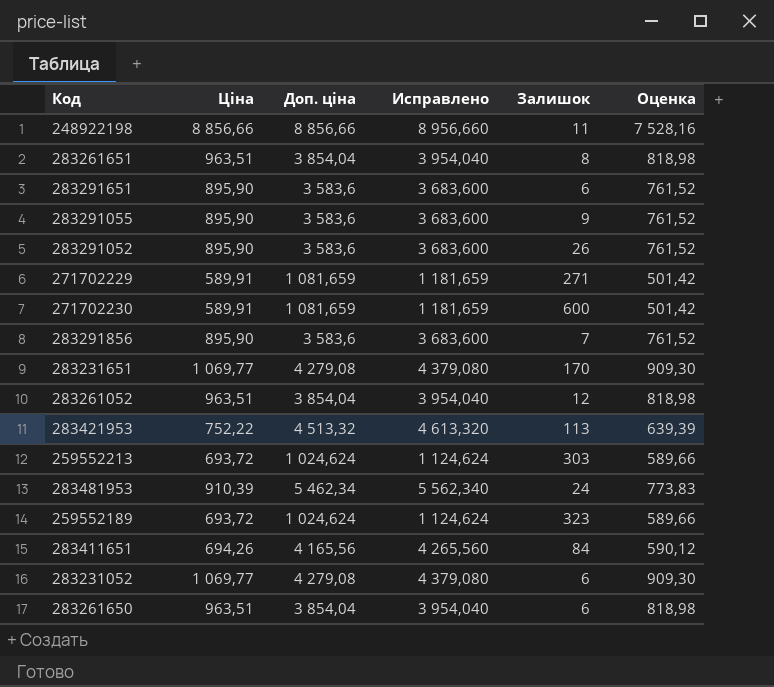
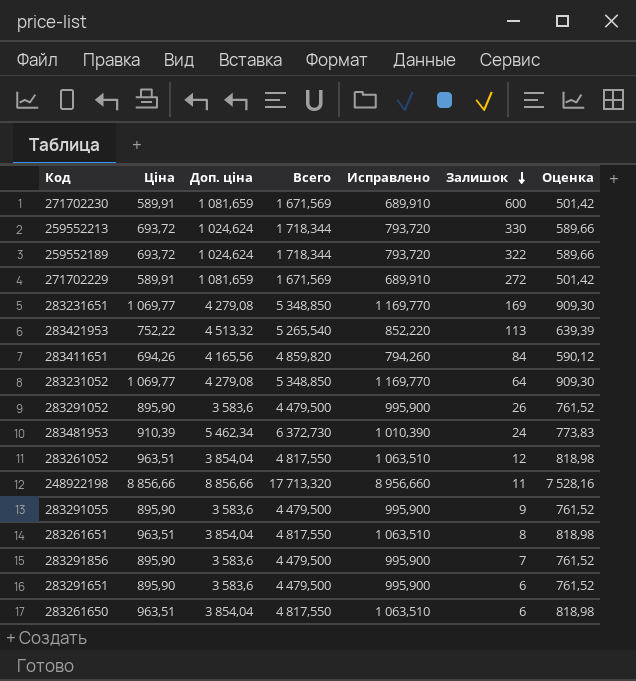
row order: none -> Залишок descending
column Всего | formula: none -> [Ціна] + [Доп. ціна]
column Исправлено | formula: [Доп. ціна] + 100 -> [Ціна] + 100
259552213 | Залишок: 303 -> 330
259552189 | Залишок: 323 -> 322
271702229 | Залишок: 271 -> 272
283231651 | Залишок: 170 -> 169
283231052 | Залишок: 6 -> 64

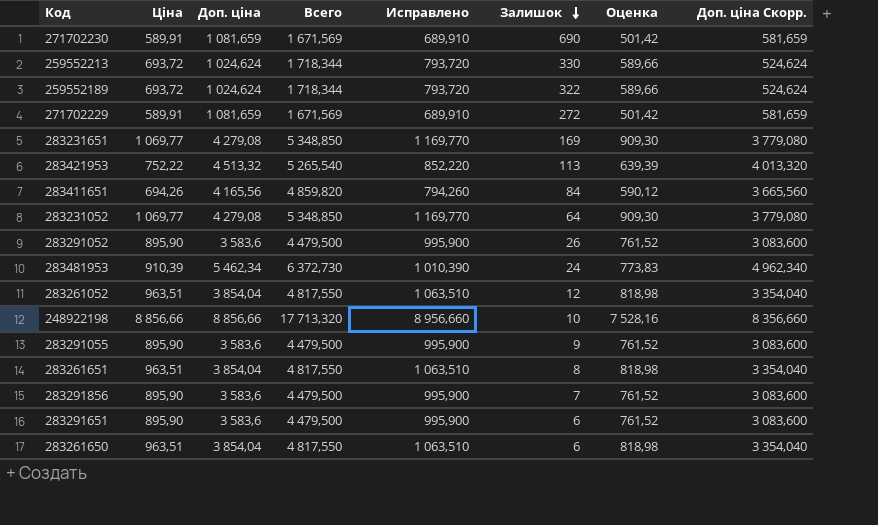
column Доп. ціна Скорр. | formula: none -> [Доп. ціна] - 500
271702230 | Залишок: 600 -> 690
248922198 | Залишок: 11 -> 10

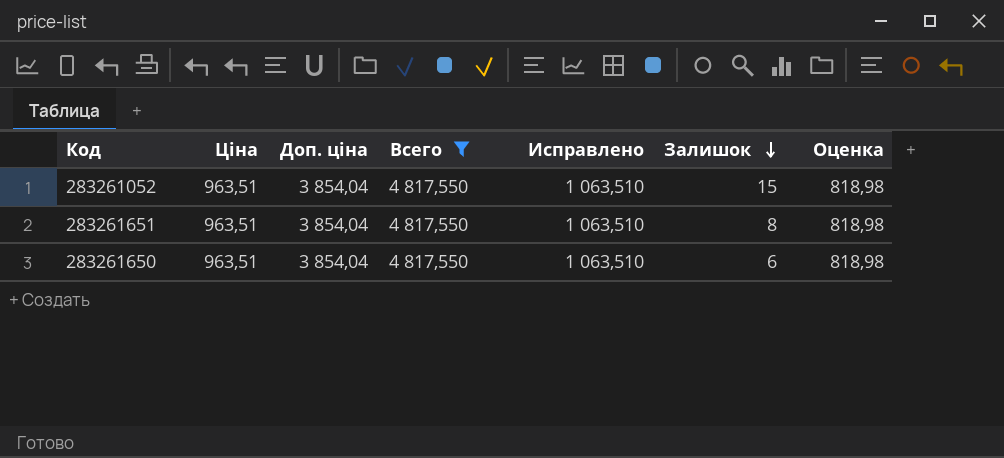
filter: none -> Всего = 4 817,550
column Доп. ціна Скорр. | formula: [Доп. ціна] - 500 -> none
283261052 | Залишок: 12 -> 15

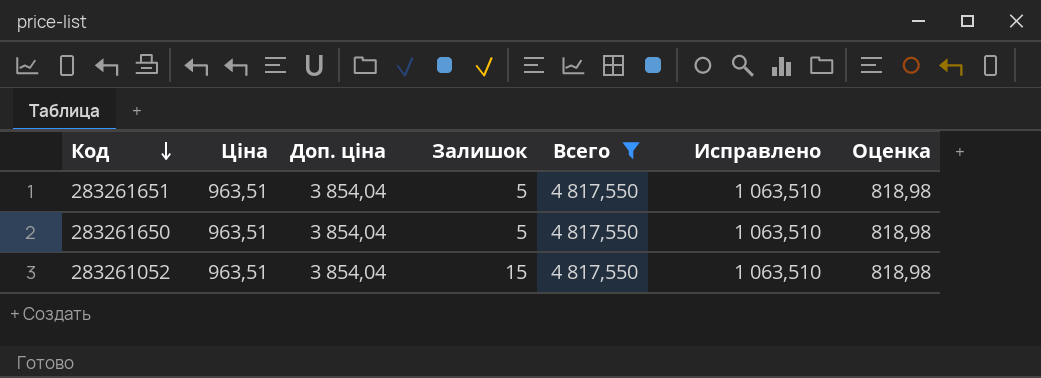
row order: Залишок descending -> Код descending
column Залишок | position: 6 -> 4
283261651 | Залишок: 8 -> 5
283261650 | Залишок: 6 -> 5

